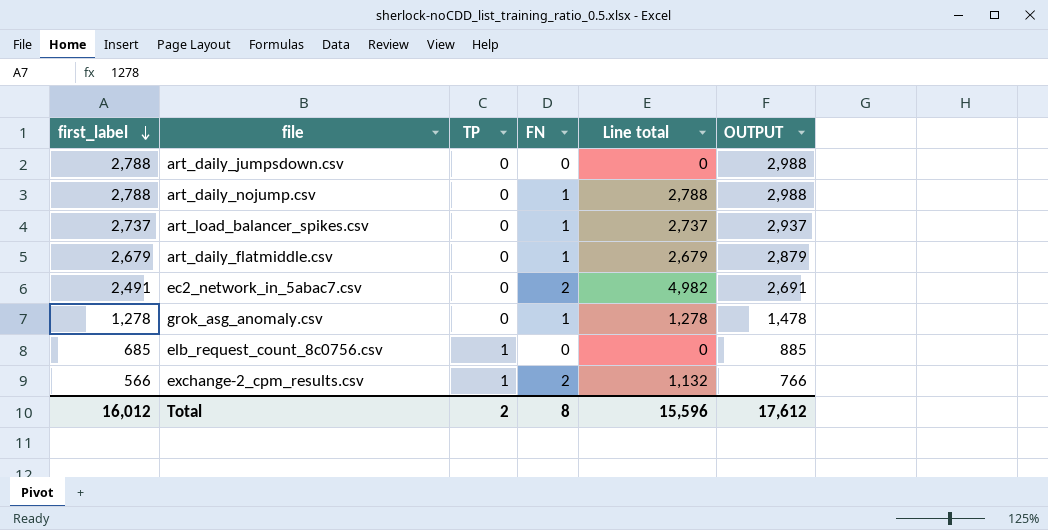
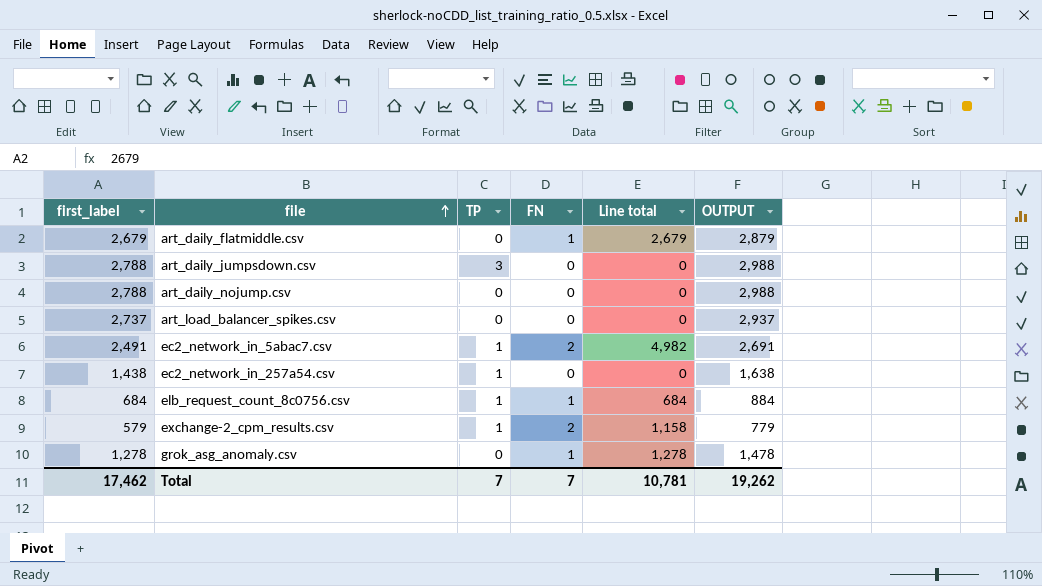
row order: first_label descending -> file ascending
art_daily_jumpsdown.csv | TP: 0 -> 3
art_daily_nojump.csv | FN: 1 -> 0
art_daily_nojump.csv | Line total: 2,788 -> 0
art_load_balancer_spikes.csv | FN: 1 -> 0
art_load_balancer_spikes.csv | Line total: 2,737 -> 0
ec2_network_in_5abac7.csv | TP: 0 -> 1
row ec2_network_in_257a54.csv: none -> 1,438 | 1 | 0 | 0 | 1,638
elb_request_count_8c0756.csv | first_label: 685 -> 684
elb_request_count_8c0756.csv | FN: 0 -> 1
elb_request_count_8c0756.csv | Line total: 0 -> 684
elb_request_count_8c0756.csv | OUTPUT: 885 -> 884
exchange-2_cpm_results.csv | first_label: 566 -> 579
exchange-2_cpm_results.csv | Line total: 1,132 -> 1,158
exchange-2_cpm_results.csv | OUTPUT: 766 -> 779
Total | first_label: 16,012 -> 17,462
Total | TP: 2 -> 7
Total | FN: 8 -> 7
Total | Line total: 15,596 -> 10,781
Total | OUTPUT: 17,612 -> 19,262

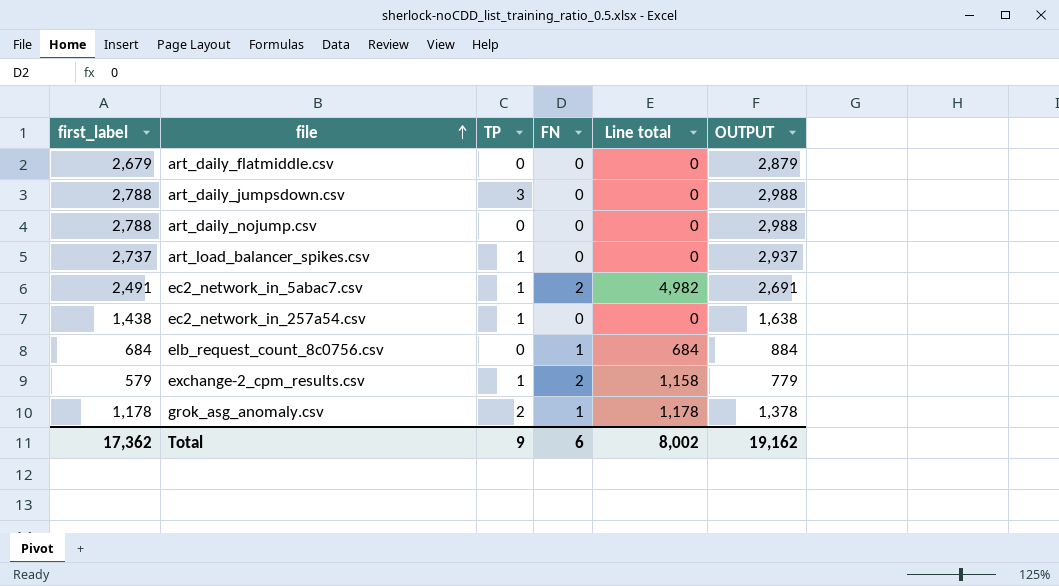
art_daily_flatmiddle.csv | FN: 1 -> 0
art_daily_flatmiddle.csv | Line total: 2,679 -> 0
art_load_balancer_spikes.csv | TP: 0 -> 1
elb_request_count_8c0756.csv | TP: 1 -> 0
grok_asg_anomaly.csv | first_label: 1,278 -> 1,178
grok_asg_anomaly.csv | TP: 0 -> 2
grok_asg_anomaly.csv | Line total: 1,278 -> 1,178
grok_asg_anomaly.csv | OUTPUT: 1,478 -> 1,378
Total | first_label: 17,462 -> 17,362
Total | TP: 7 -> 9
Total | FN: 7 -> 6
Total | Line total: 10,781 -> 8,002
Total | OUTPUT: 19,262 -> 19,162

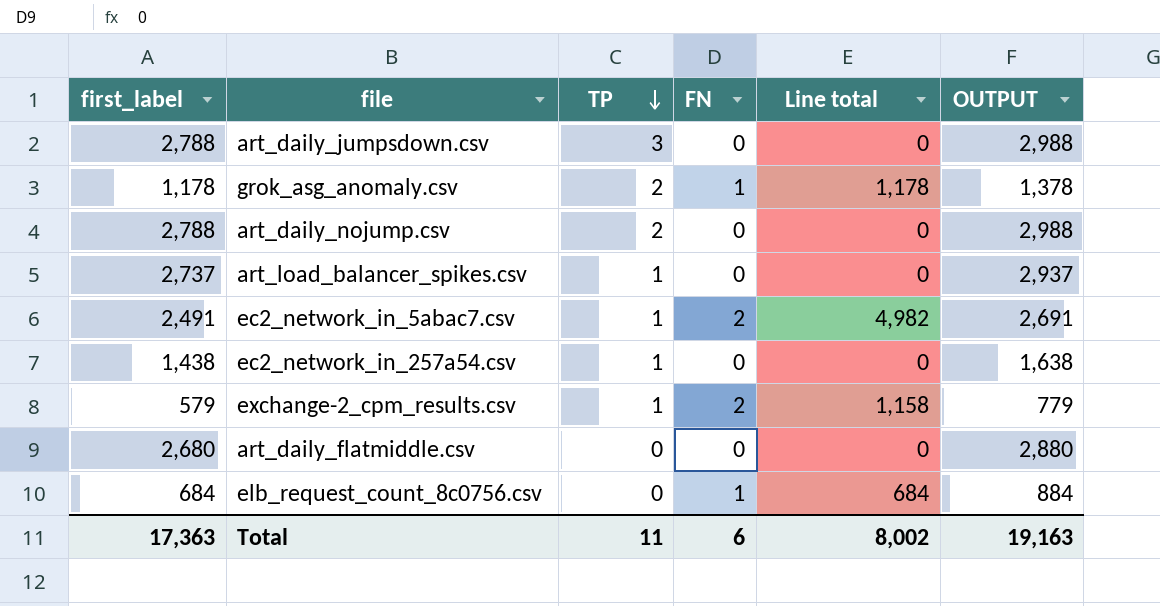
row order: file ascending -> TP descending
art_daily_nojump.csv | TP: 0 -> 2
art_daily_flatmiddle.csv | first_label: 2,679 -> 2,680
art_daily_flatmiddle.csv | OUTPUT: 2,879 -> 2,880
Total | first_label: 17,362 -> 17,363
Total | TP: 9 -> 11
Total | OUTPUT: 19,162 -> 19,163

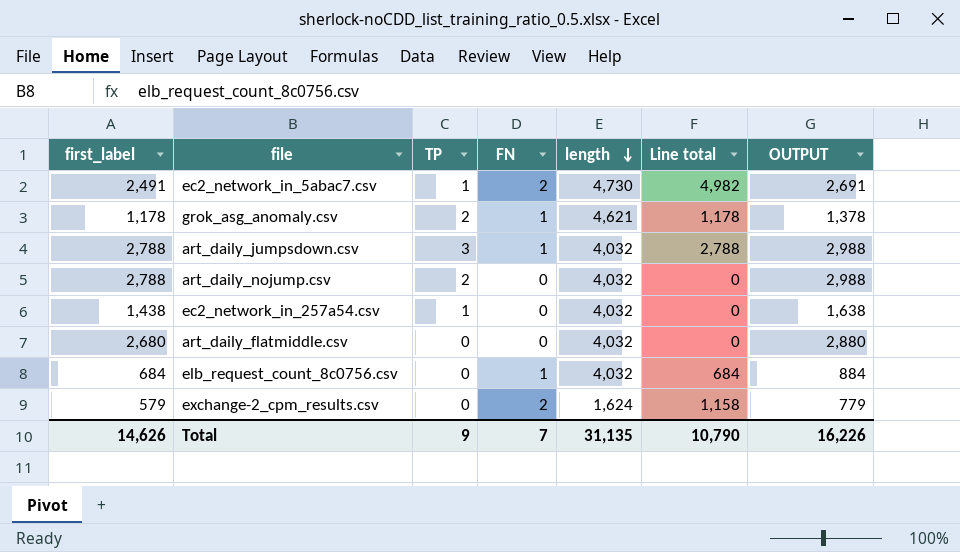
row order: TP descending -> length descending
column length | position: none -> 5
row art_load_balancer_spikes.csv: 2,737 | 1 | 0 | 0 | 2,937 -> none
art_daily_jumpsdown.csv | FN: 0 -> 1
art_daily_jumpsdown.csv | Line total: 0 -> 2,788
exchange-2_cpm_results.csv | TP: 1 -> 0
Total | first_label: 17,363 -> 14,626
Total | TP: 11 -> 9
Total | FN: 6 -> 7
Total | Line total: 8,002 -> 10,790
Total | OUTPUT: 19,163 -> 16,226

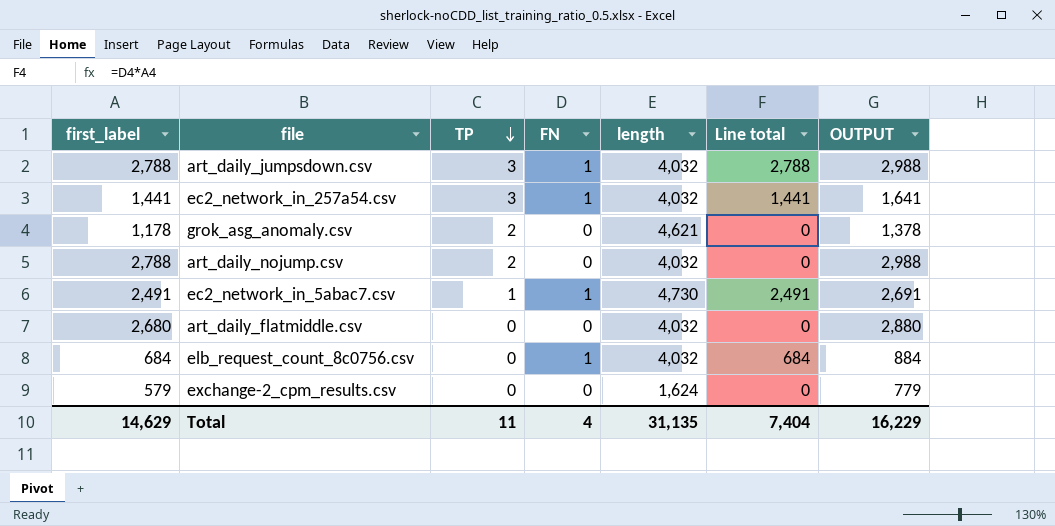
row order: length descending -> TP descending
ec2_network_in_257a54.csv | first_label: 1,438 -> 1,441
ec2_network_in_257a54.csv | TP: 1 -> 3
ec2_network_in_257a54.csv | FN: 0 -> 1
ec2_network_in_257a54.csv | Line total: 0 -> 1,441
ec2_network_in_257a54.csv | OUTPUT: 1,638 -> 1,641
grok_asg_anomaly.csv | FN: 1 -> 0
grok_asg_anomaly.csv | Line total: 1,178 -> 0
ec2_network_in_5abac7.csv | FN: 2 -> 1
ec2_network_in_5abac7.csv | Line total: 4,982 -> 2,491
exchange-2_cpm_results.csv | FN: 2 -> 0
exchange-2_cpm_results.csv | Line total: 1,158 -> 0
Total | first_label: 14,626 -> 14,629
Total | TP: 9 -> 11
Total | FN: 7 -> 4
Total | Line total: 10,790 -> 7,404
Total | OUTPUT: 16,226 -> 16,229

